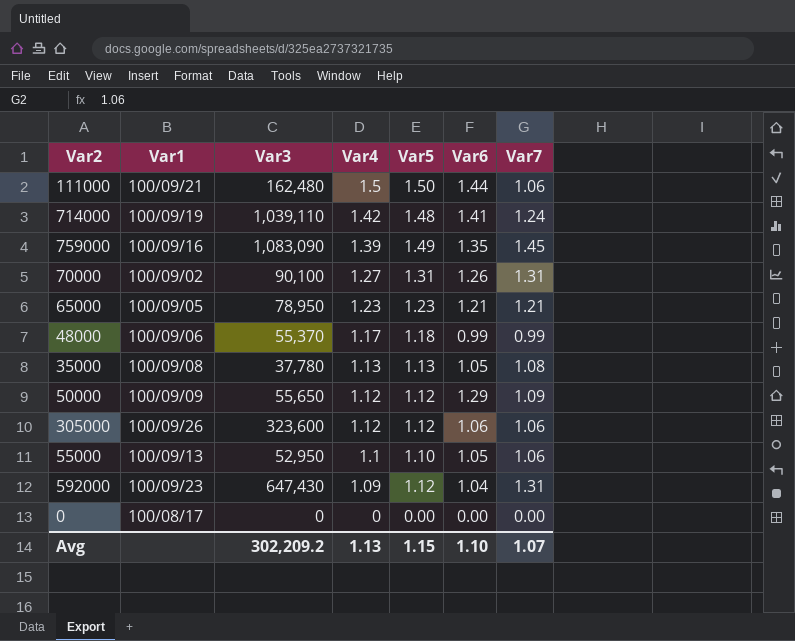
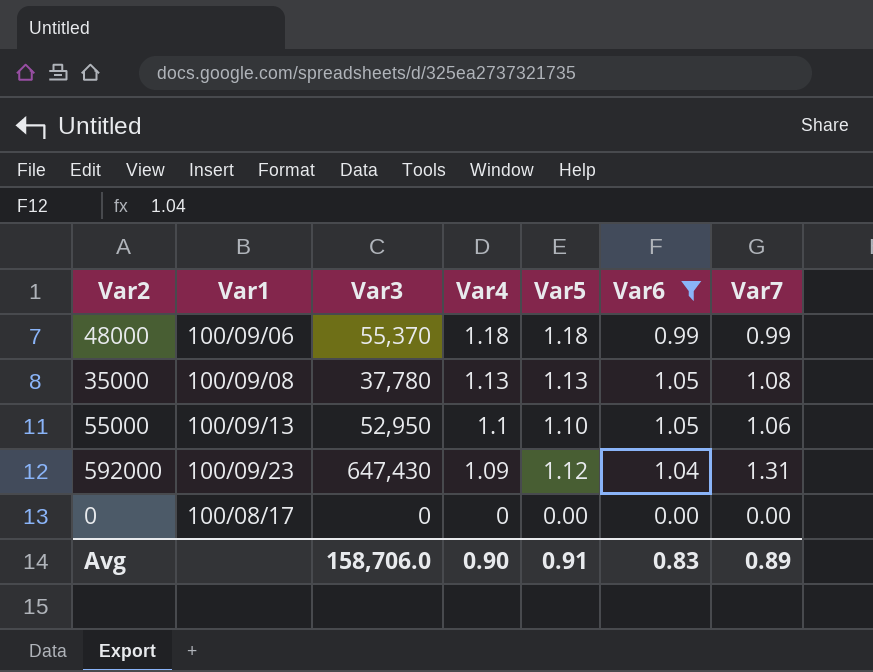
filter: none -> Var6 <= 1.05
48000 | Var4: 1.17 -> 1.18
Avg | Var3: 302,209.2 -> 158,706.0
Avg | Var4: 1.13 -> 0.90
Avg | Var5: 1.15 -> 0.91
Avg | Var6: 1.10 -> 0.83
Avg | Var7: 1.07 -> 0.89

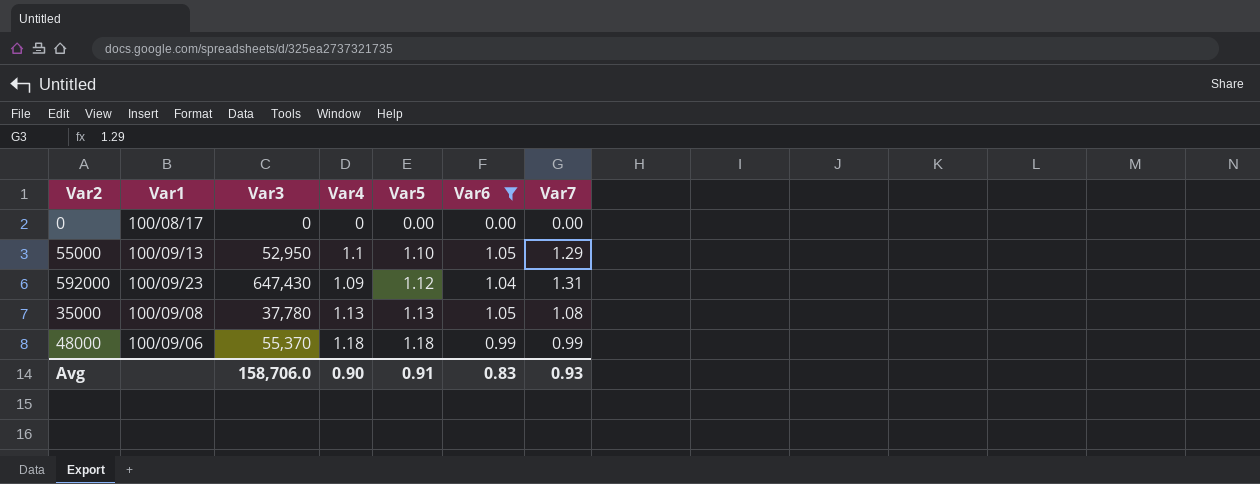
row order: Var4 descending -> Var5 ascending
55000 | Var7: 1.06 -> 1.29
Avg | Var7: 0.89 -> 0.93

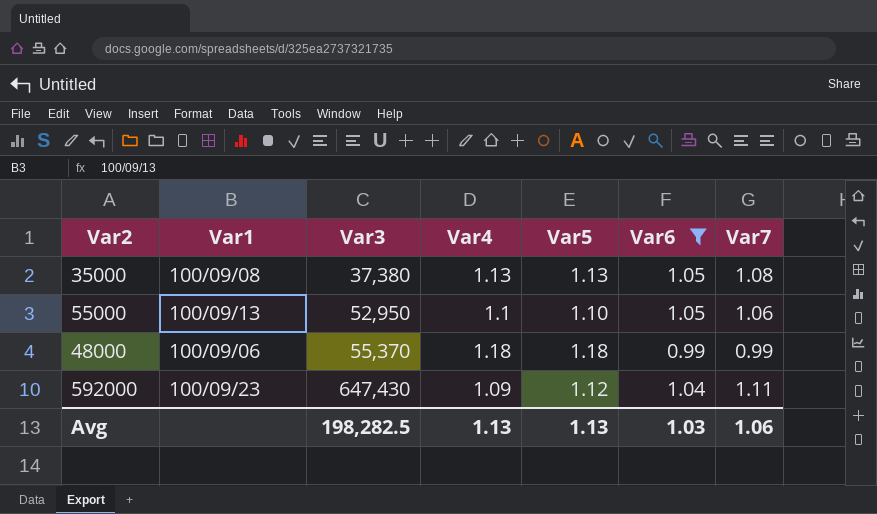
row order: Var5 ascending -> Var3 ascending
row 0: 100/08/17 | 0 | 0 | 0.00 | 0.00 | 0.00 -> none
35000 | Var3: 37,780 -> 37,380
55000 | Var7: 1.29 -> 1.06
592000 | Var7: 1.31 -> 1.11
Avg | Var3: 158,706.0 -> 198,282.5
Avg | Var4: 0.90 -> 1.13
Avg | Var5: 0.91 -> 1.13
Avg | Var6: 0.83 -> 1.03
Avg | Var7: 0.93 -> 1.06

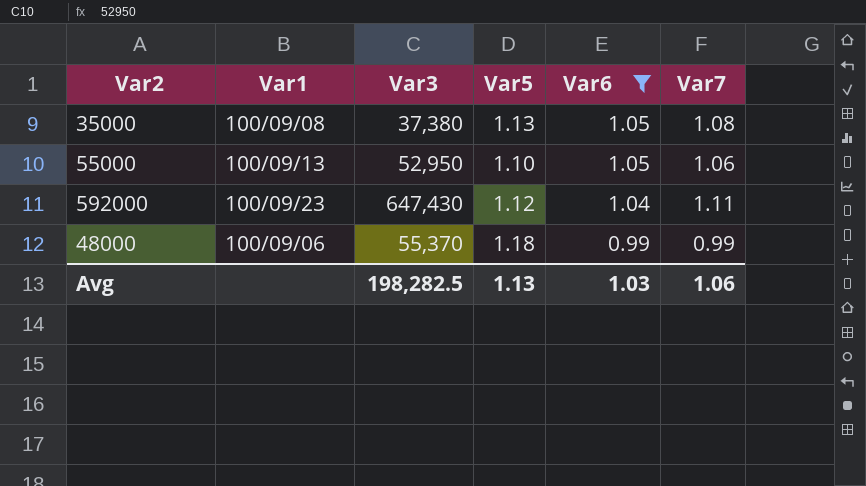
row order: Var3 ascending -> Var6 descending
column Var4 | position: 4 -> none

